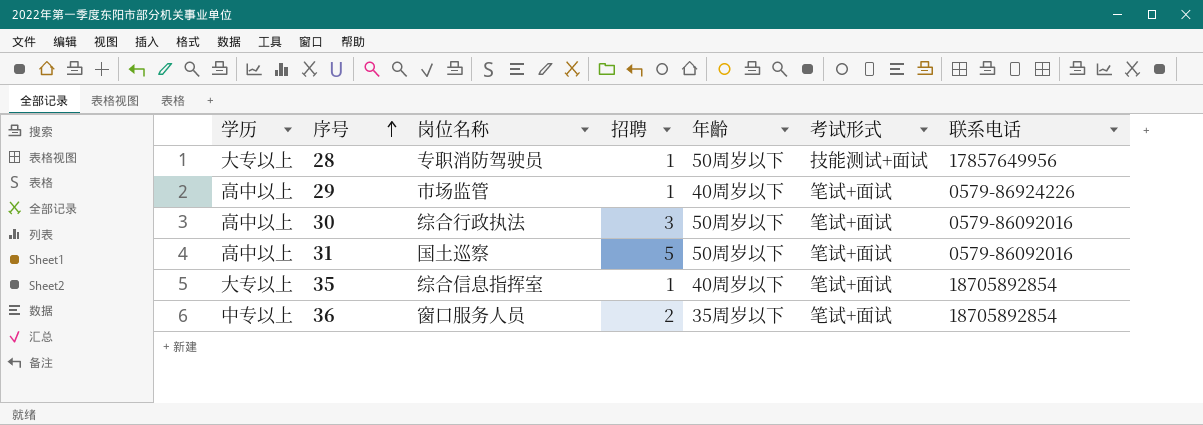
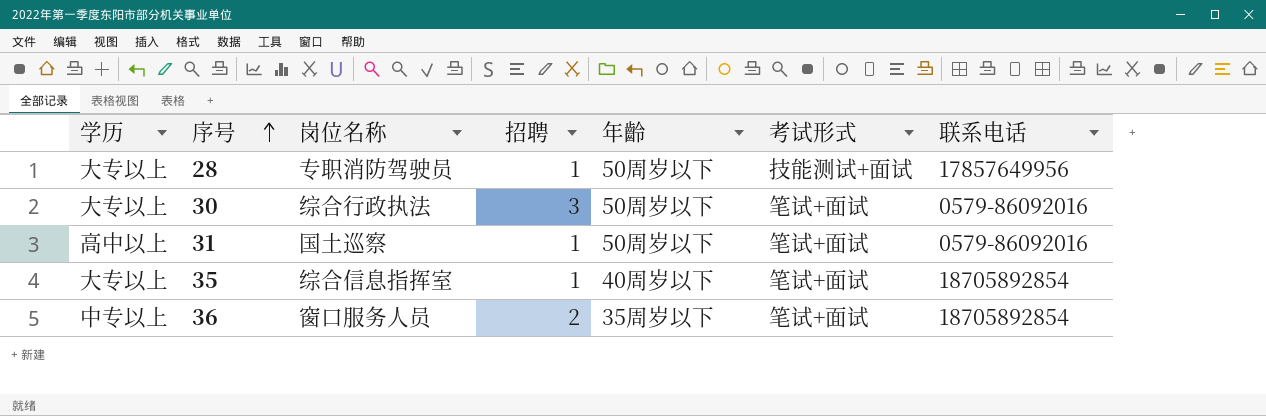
row 29: 高中以上 | 市场监管 | 1 | 40周岁以下 | 笔试+面试 | 0579-86924226 -> none
30 | 学历: 高中以上 -> 大专以上
31 | 招聘: 5 -> 1

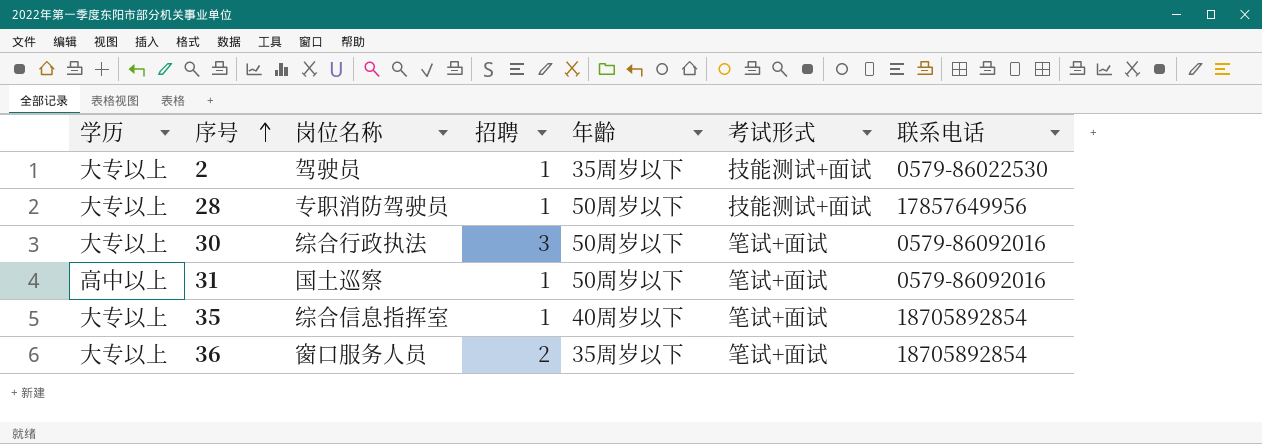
row 2: none -> 大专以上 | 驾驶员 | 1 | 35周岁以下 | 技能测试+面试 | 0579-86022530
36 | 学历: 中专以上 -> 大专以上

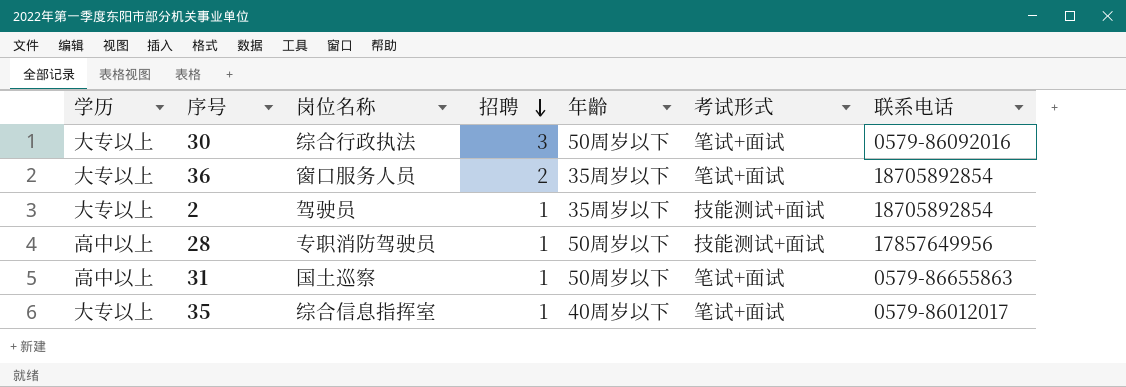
row order: 序号 ascending -> 招聘 descending
2 | 联系电话: 0579-86022530 -> 18705892854
28 | 学历: 大专以上 -> 高中以上
31 | 联系电话: 0579-86092016 -> 0579-86655863
35 | 联系电话: 18705892854 -> 0579-86012017

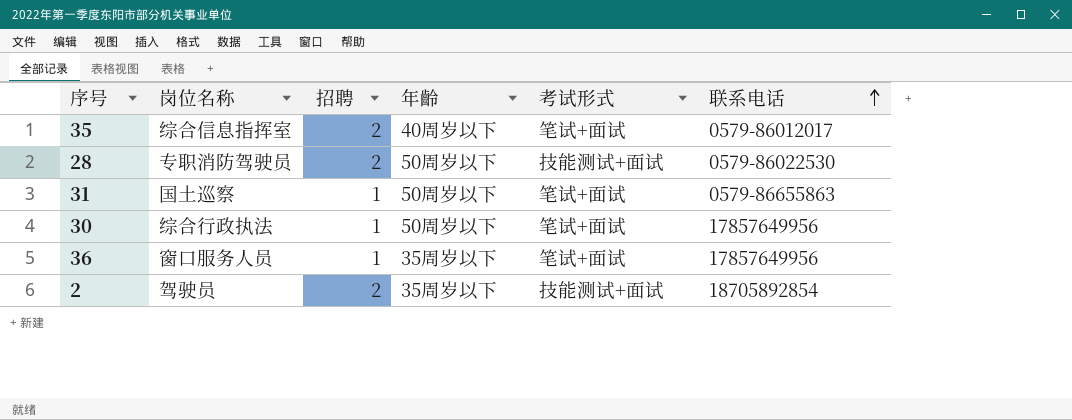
row order: 招聘 descending -> 联系电话 ascending
column 学历 | position: 1 -> none
35 | 招聘: 1 -> 2
28 | 招聘: 1 -> 2
28 | 联系电话: 17857649956 -> 0579-86022530
30 | 招聘: 3 -> 1
30 | 联系电话: 0579-86092016 -> 17857649956
36 | 招聘: 2 -> 1
36 | 联系电话: 18705892854 -> 17857649956
2 | 招聘: 1 -> 2

